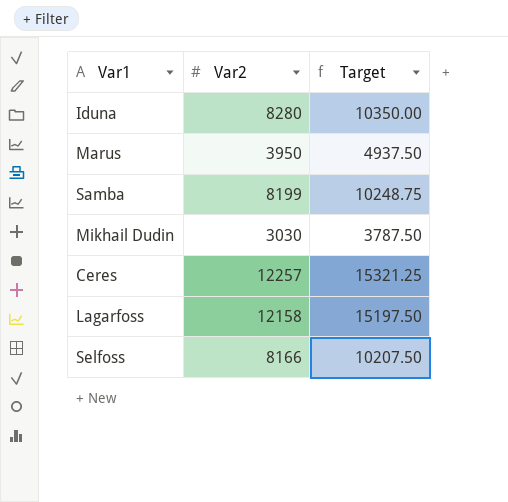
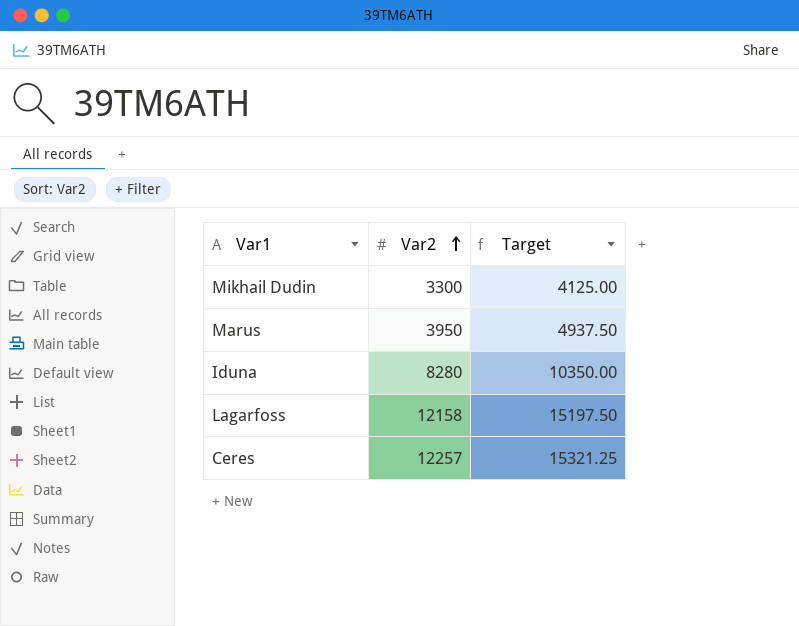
row order: none -> Var2 ascending
row Samba: 8199 | 10248.75 -> none
row Selfoss: 8166 | 10207.50 -> none
Mikhail Dudin | Var2: 3030 -> 3300
Mikhail Dudin | Target: 3787.50 -> 4125.00

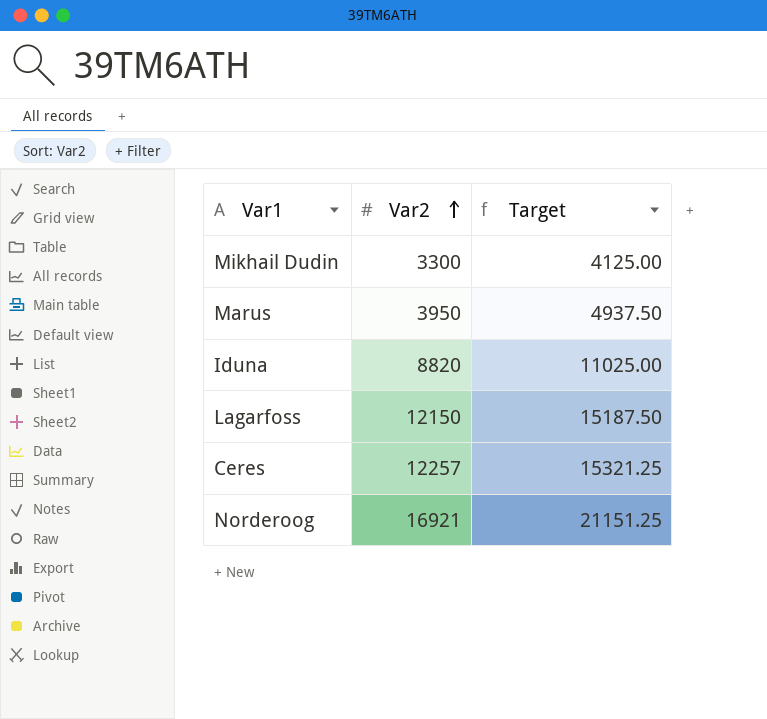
Iduna | Var2: 8280 -> 8820
Iduna | Target: 10350.00 -> 11025.00
Lagarfoss | Var2: 12158 -> 12150
Lagarfoss | Target: 15197.50 -> 15187.50
row Norderoog: none -> 16921 | 21151.25

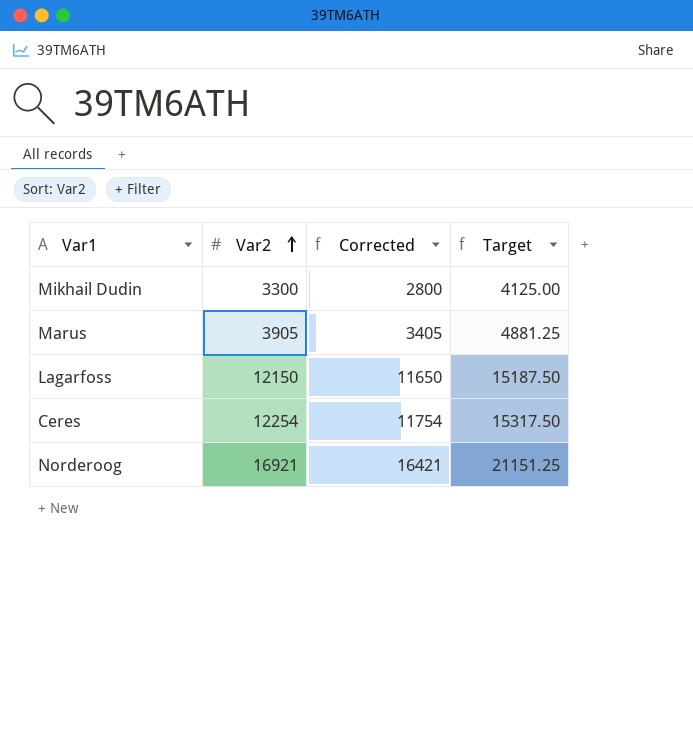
column Corrected | formula: none -> [Var2] - 500
row Iduna: 8820 | 11025.00 -> none
Marus | Var2: 3950 -> 3905
Marus | Target: 4937.50 -> 4881.25
Ceres | Var2: 12257 -> 12254
Ceres | Target: 15321.25 -> 15317.50

